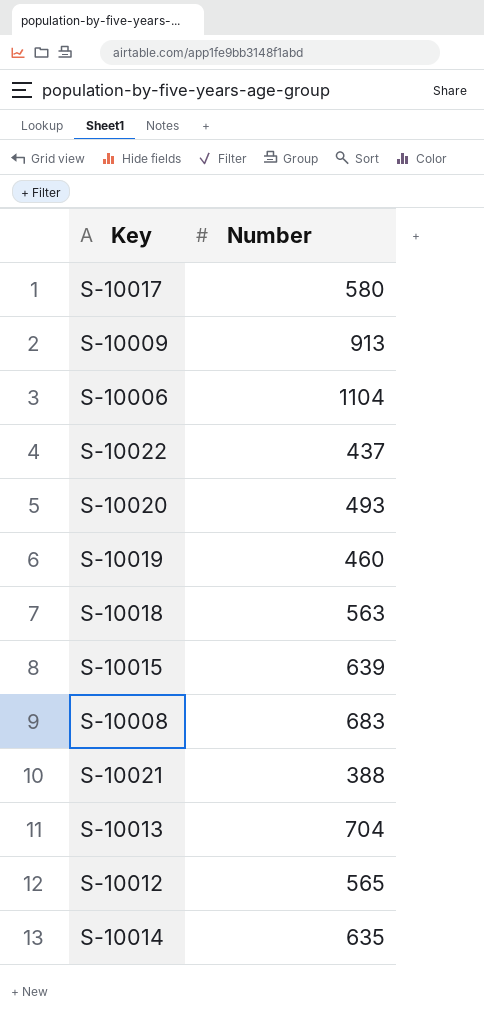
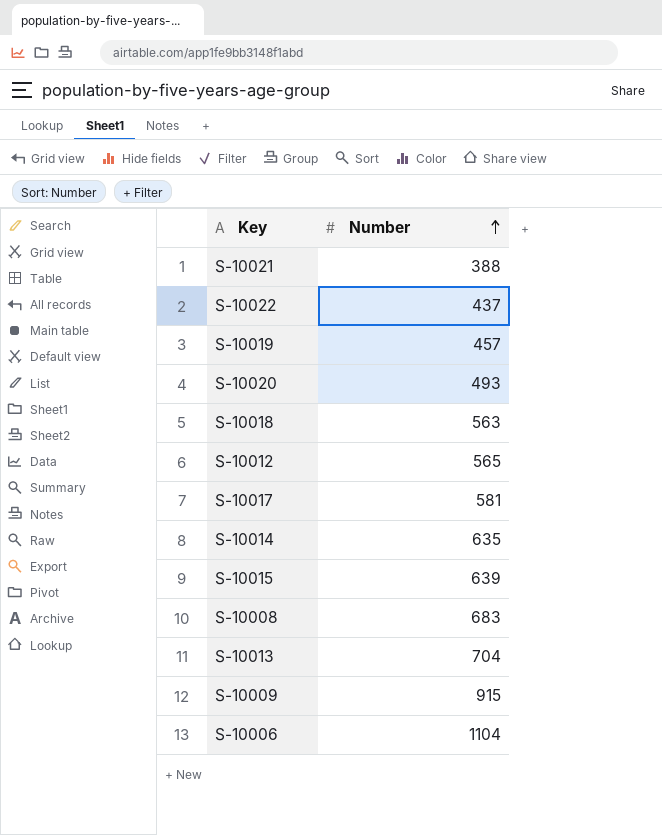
row order: none -> Number ascending
S-10019 | Number: 460 -> 457
S-10017 | Number: 580 -> 581
S-10009 | Number: 913 -> 915

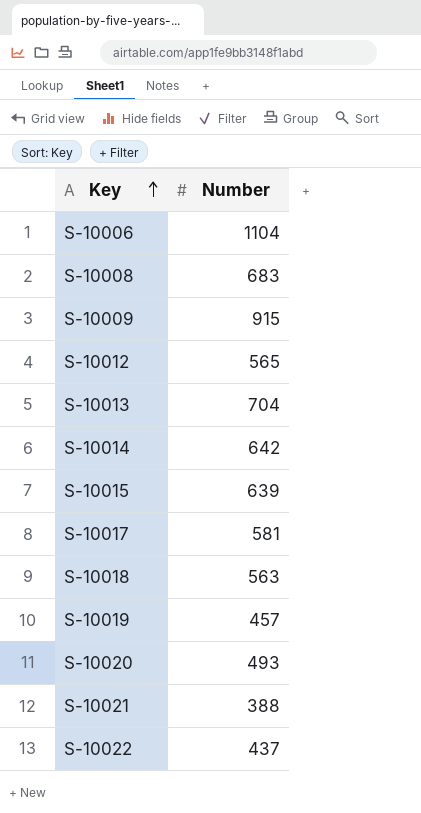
row order: Number ascending -> Key ascending
S-10014 | Number: 635 -> 642

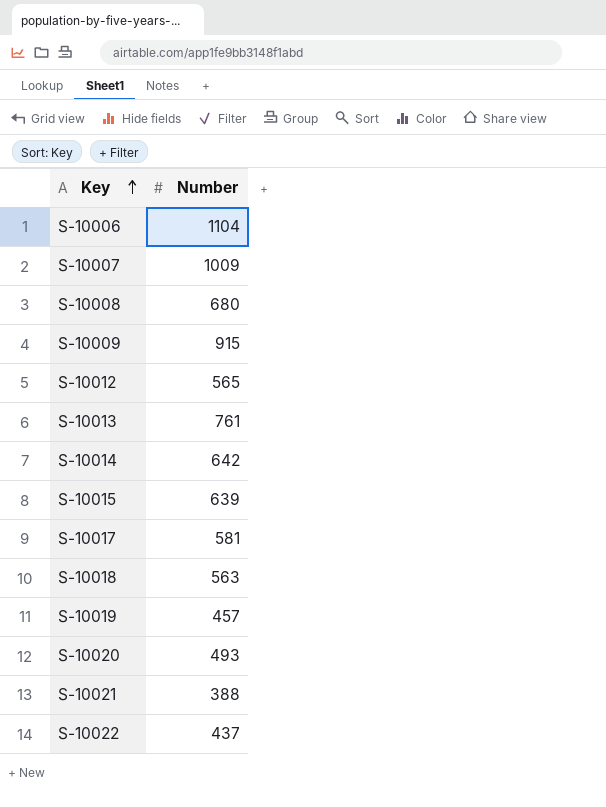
row S-10007: none -> 1009
S-10008 | Number: 683 -> 680
S-10013 | Number: 704 -> 761

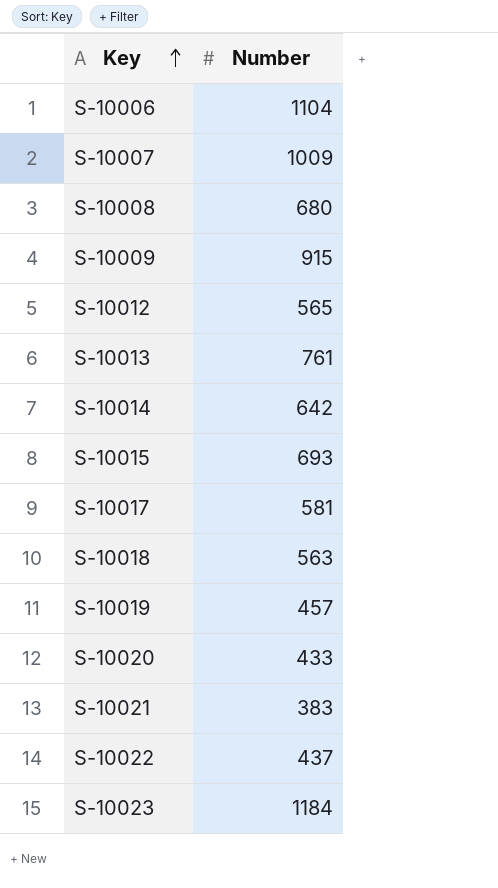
S-10015 | Number: 639 -> 693
S-10020 | Number: 493 -> 433
S-10021 | Number: 388 -> 383
row S-10023: none -> 1184

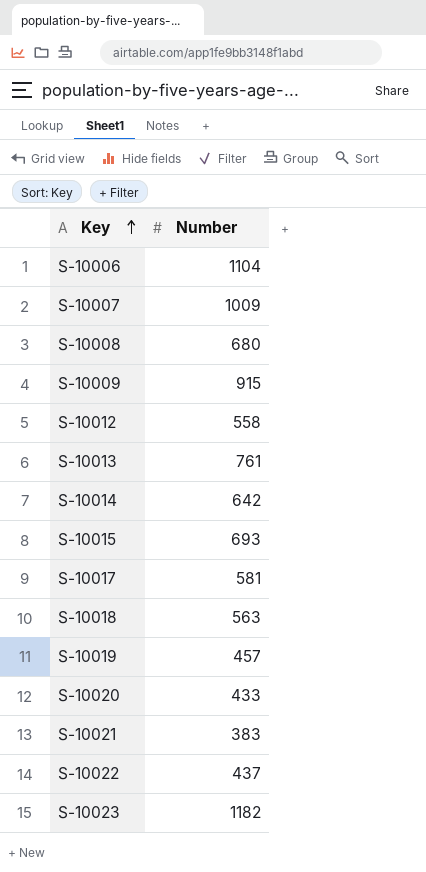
S-10012 | Number: 565 -> 558
S-10023 | Number: 1184 -> 1182

